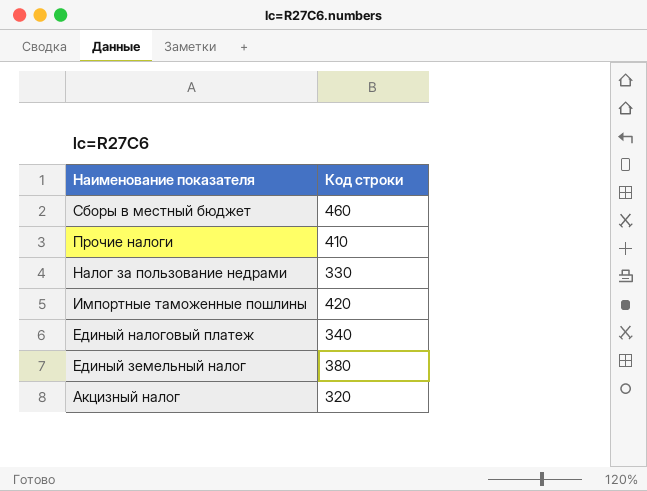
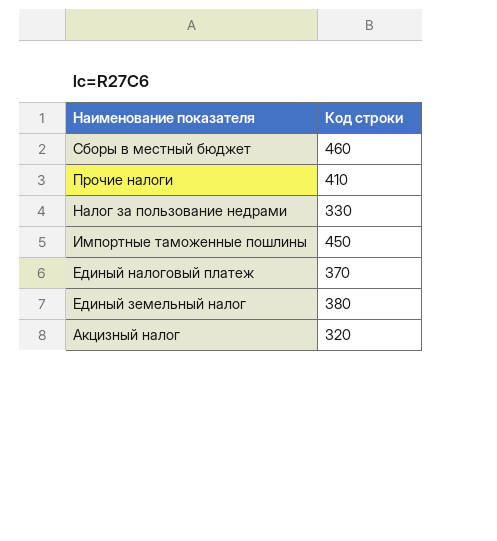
Импортные таможенные пошлины | Код строки: 420 -> 450
Единый налоговый платеж | Код строки: 340 -> 370

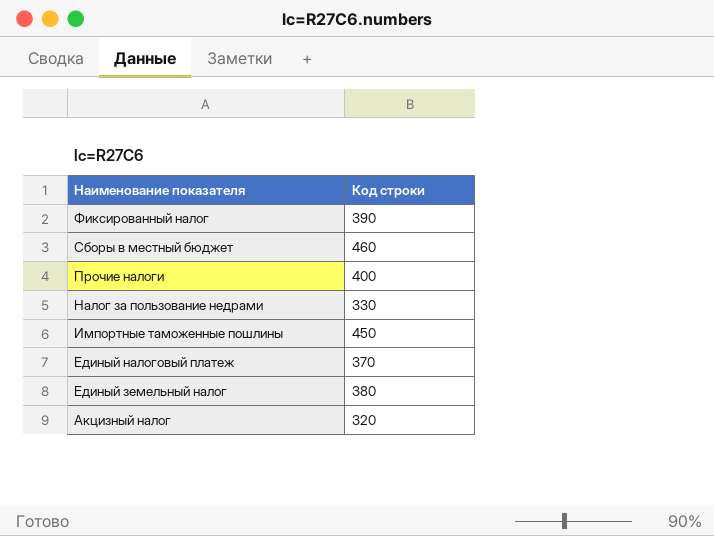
row Фиксированный налог: none -> 390
Прочие налоги | Код строки: 410 -> 400

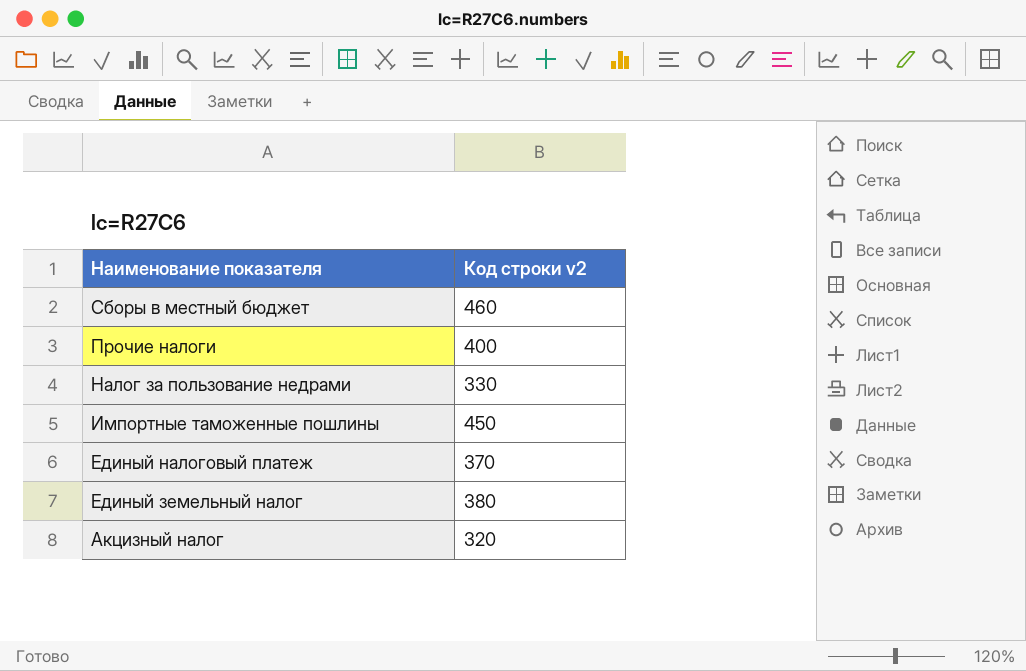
column name: Код строки -> Код строки v2
row Фиксированный налог: 390 -> none

